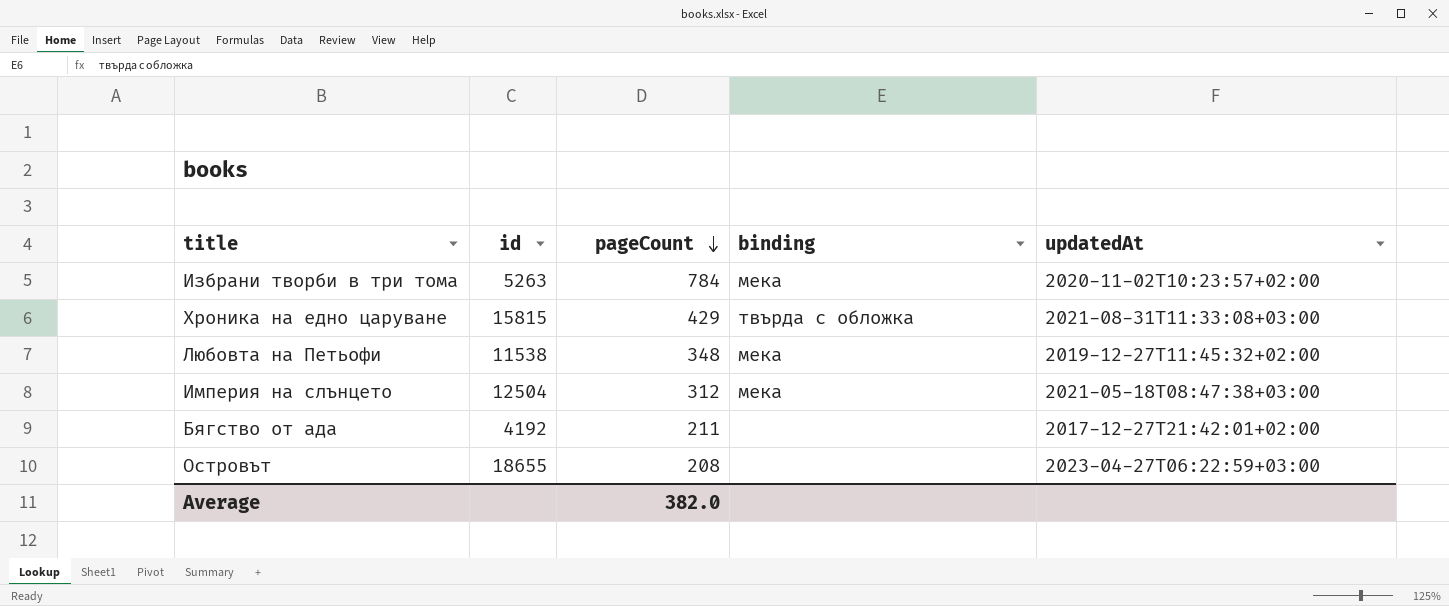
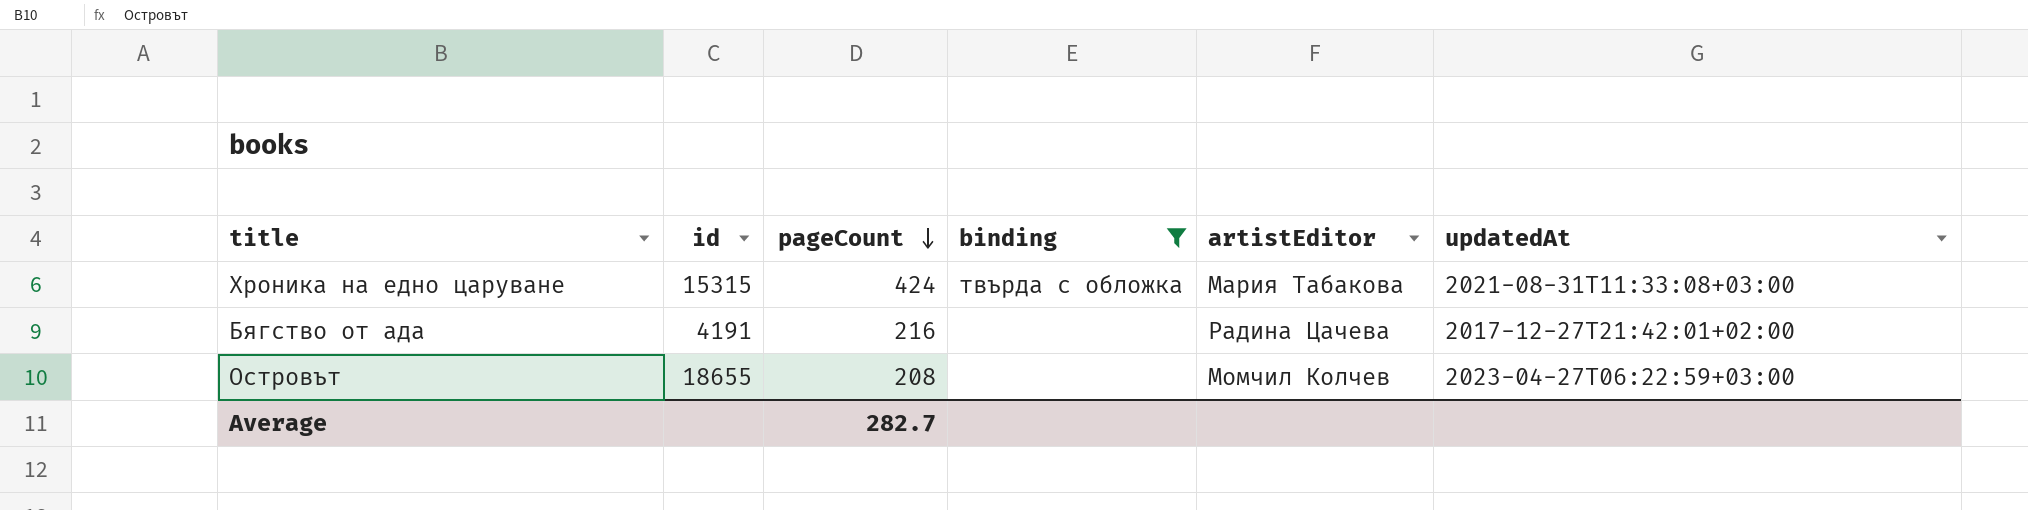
filter: none -> binding != мека
column artistEditor | position: none -> 5
Хроника на едно царуване | id: 15815 -> 15315
Хроника на едно царуване | pageCount: 429 -> 424
Бягство от ада | id: 4192 -> 4191
Бягство от ада | pageCount: 211 -> 216
Average | pageCount: 382.0 -> 282.7

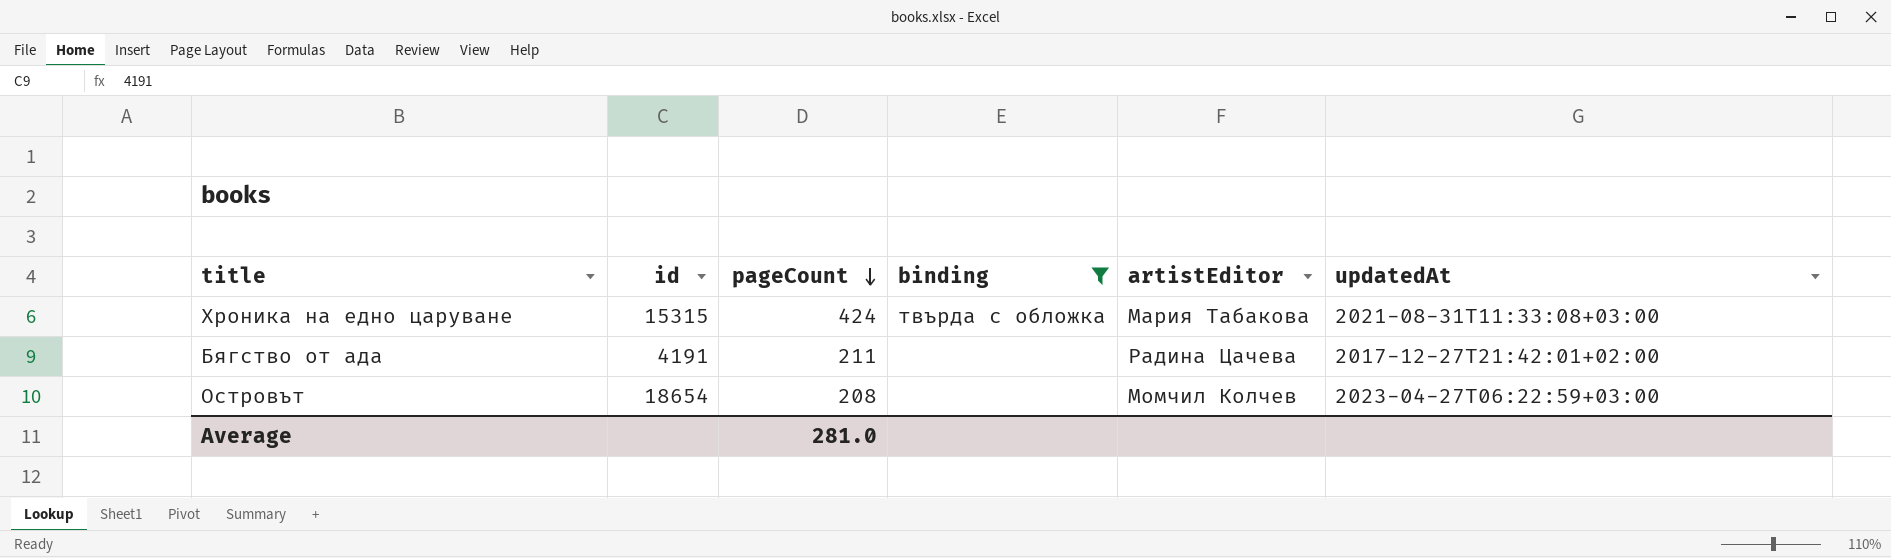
Бягство от ада | pageCount: 216 -> 211
Островът | id: 18655 -> 18654
Average | pageCount: 282.7 -> 281.0

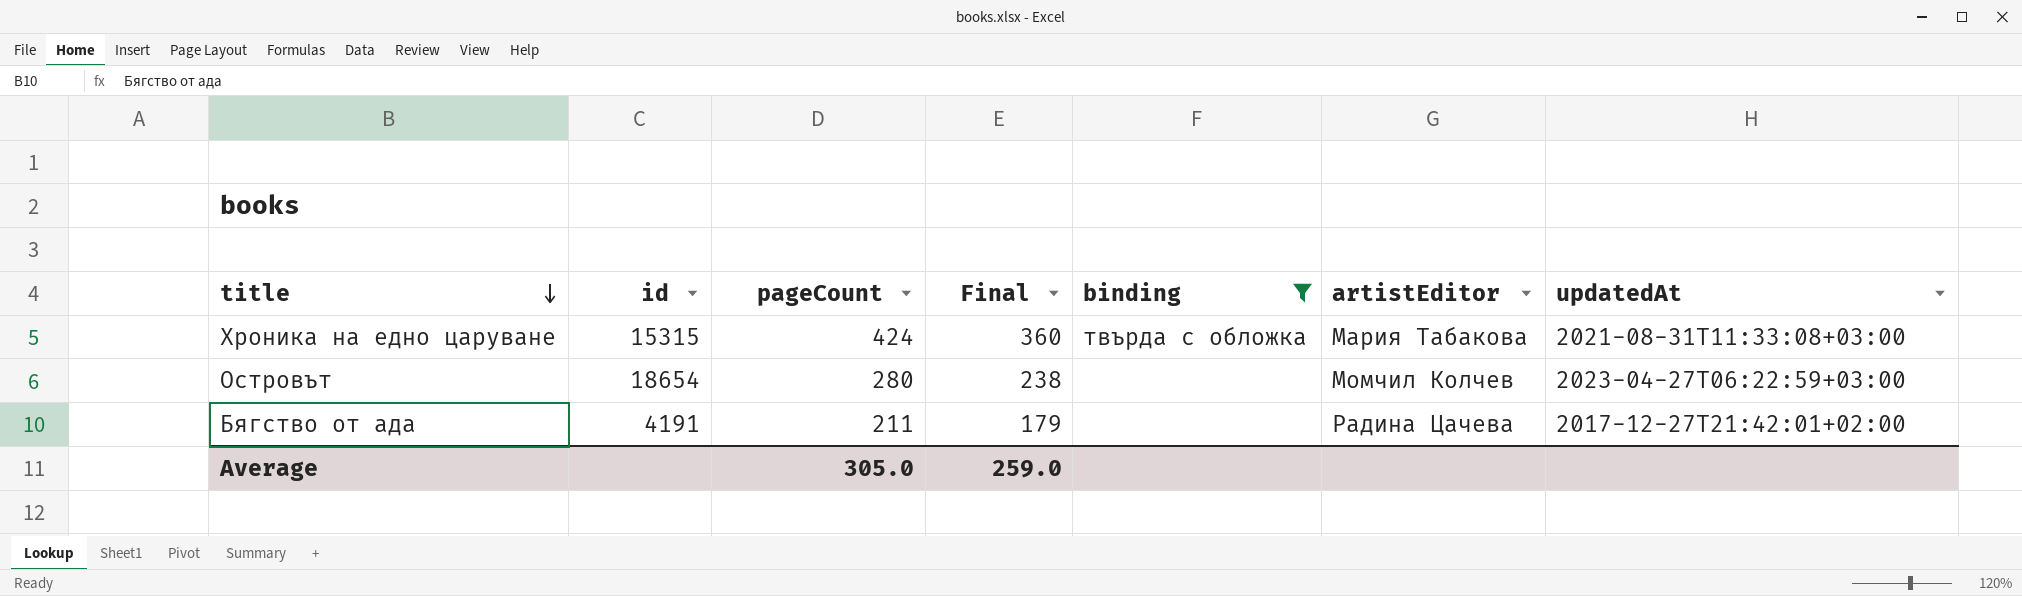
row order: pageCount descending -> title descending
column Final | formula: none -> [pageCount] * 0.85
Островът | pageCount: 208 -> 280
Average | pageCount: 281.0 -> 305.0

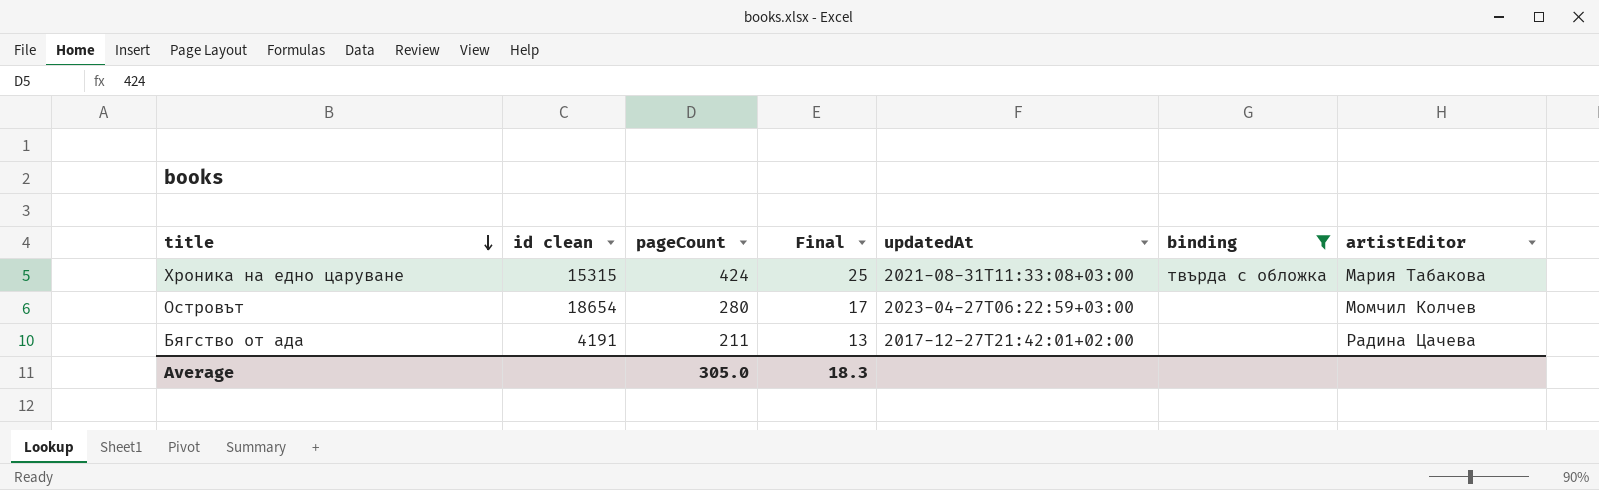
column name: id -> id clean
column Final | formula: [pageCount] * 0.85 -> [pageCount] * 0.06
column updatedAt | position: 7 -> 5
Average | Final: 259.0 -> 18.3

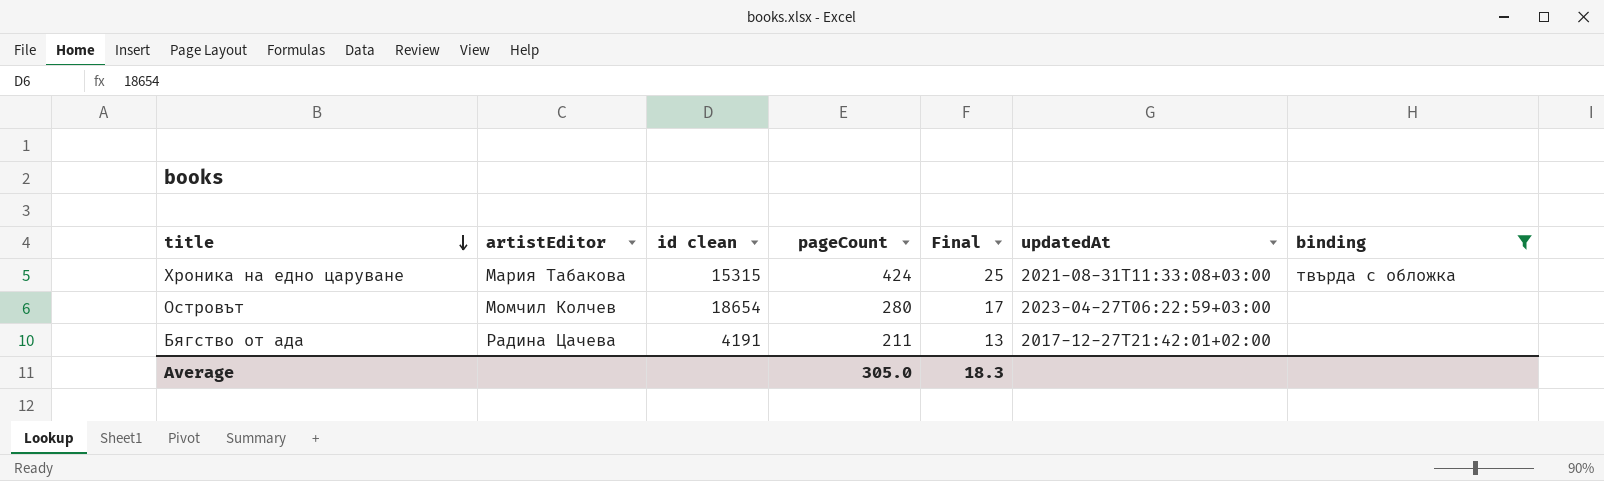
column artistEditor | position: 7 -> 2

